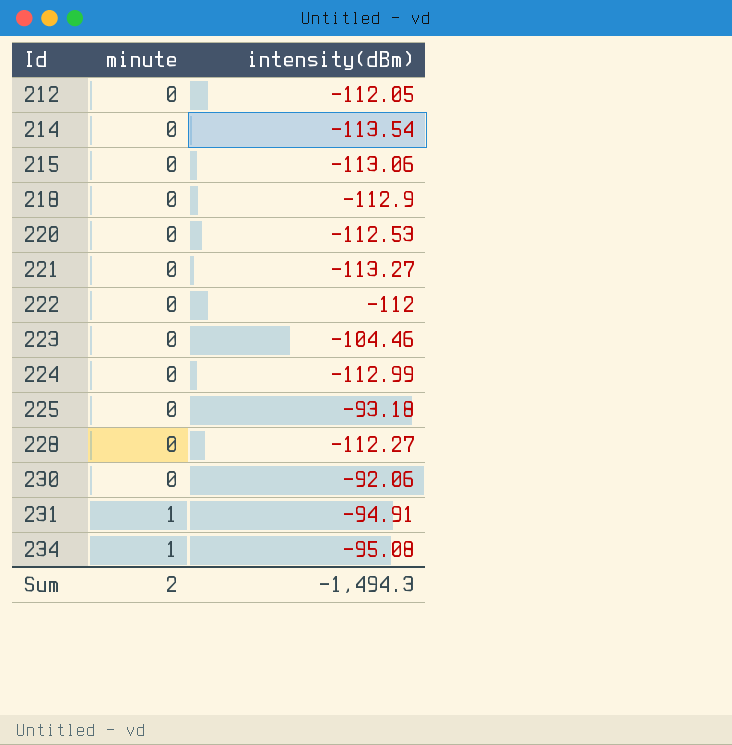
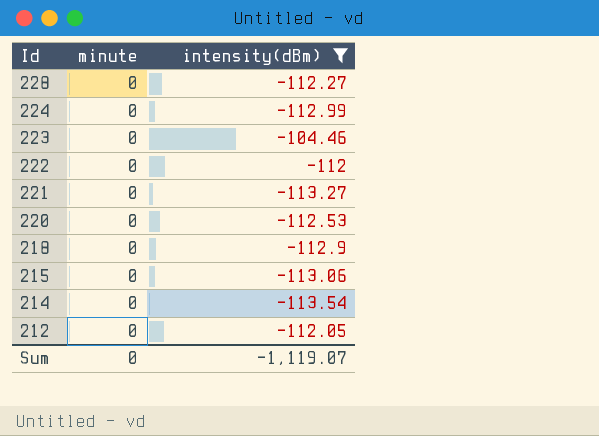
filter: none -> intensity(dBm) <= -104.46
row order: Id ascending -> Id descending
Sum | minute: 2 -> 0
Sum | intensity(dBm): -1,494.3 -> -1,119.07

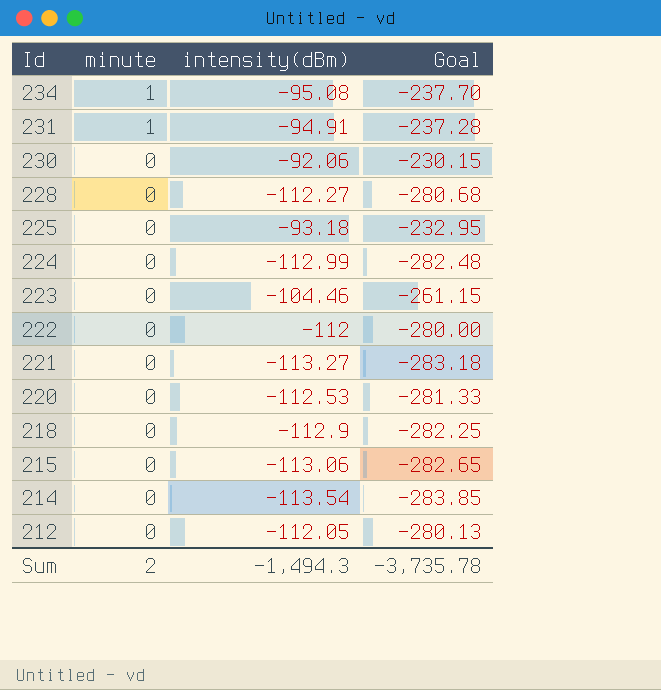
filter: intensity(dBm) <= -104.46 -> none
column Goal | formula: none -> [intensity(dBm)] * 2.5
Sum | minute: 0 -> 2
Sum | intensity(dBm): -1,119.07 -> -1,494.3

